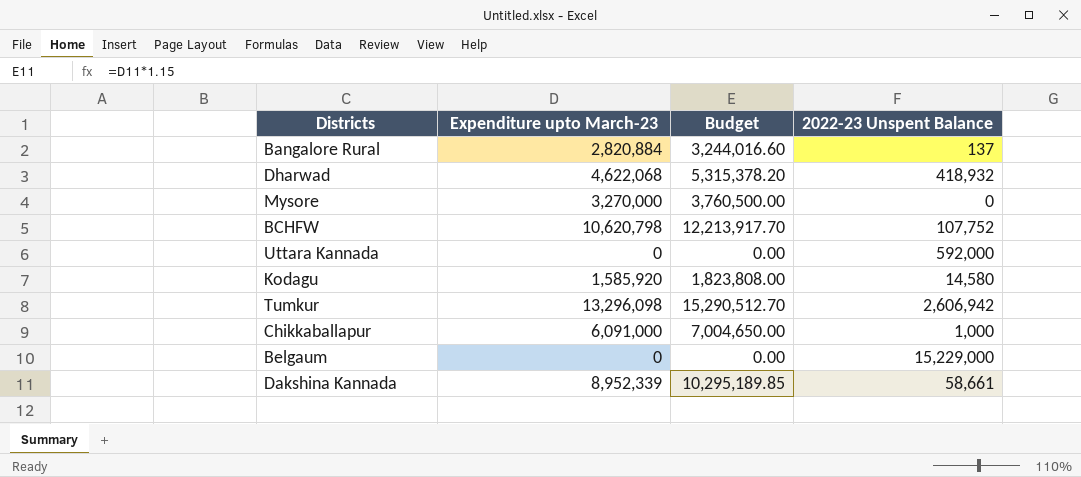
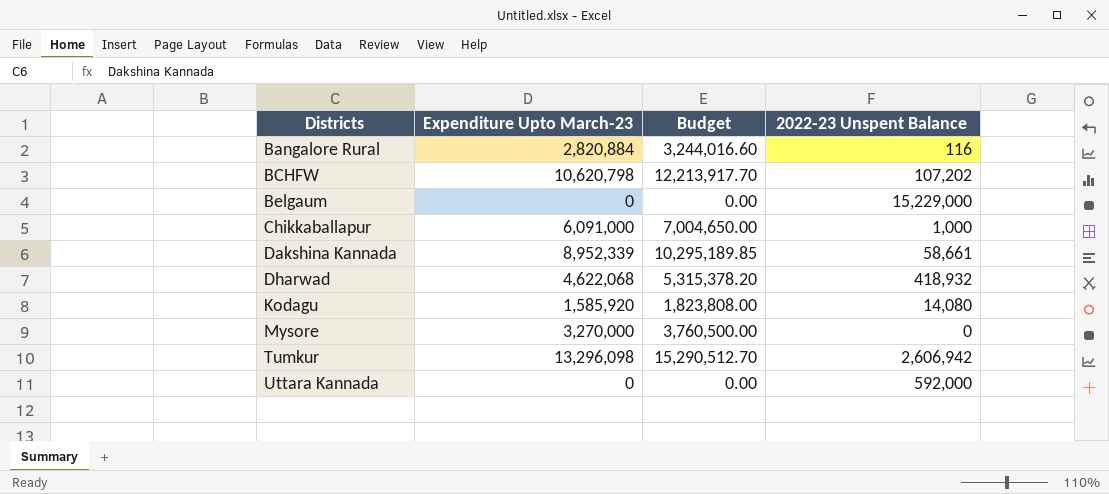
row order: none -> Districts ascending
column name: Expenditure upto March-23 -> Expenditure Upto March-23
Bangalore Rural | 2022-23 Unspent Balance: 137 -> 116
BCHFW | 2022-23 Unspent Balance: 107,752 -> 107,202
Kodagu | 2022-23 Unspent Balance: 14,580 -> 14,080

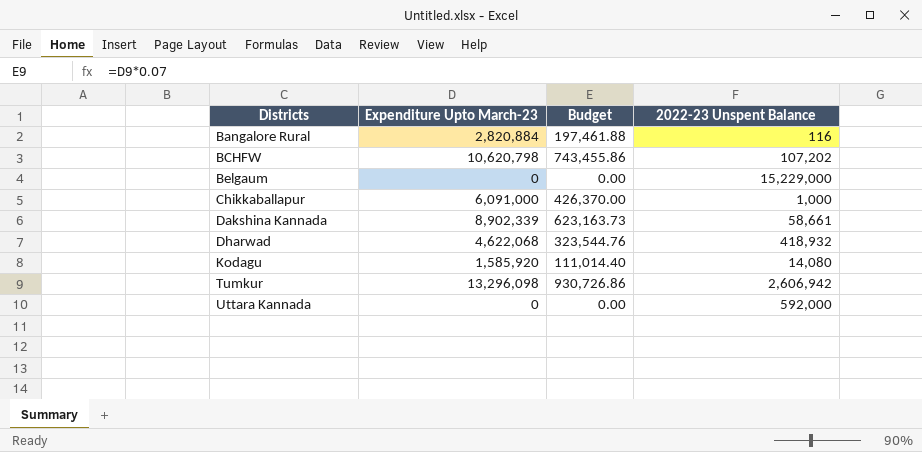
column Budget | formula: [Expenditure Upto March-23] * 1.15 -> [Expenditure Upto March-23] * 0.07
row Mysore: 3,270,000 | 3,760,500.00 | 0 -> none
Dakshina Kannada | Expenditure Upto March-23: 8,952,339 -> 8,902,339

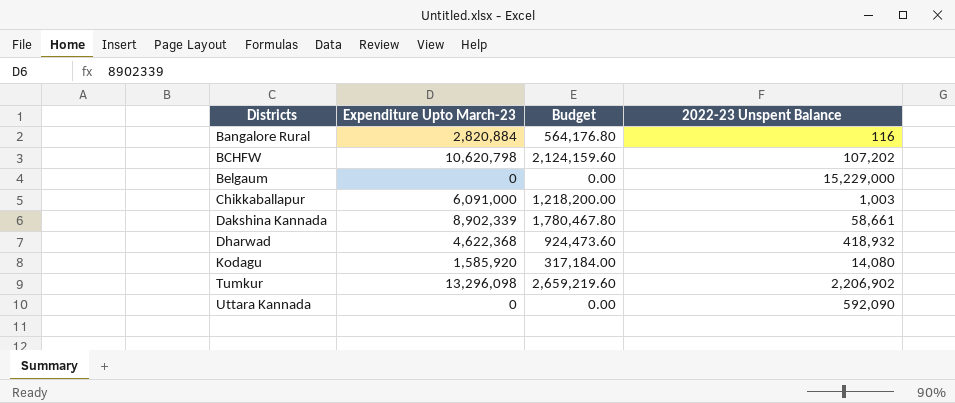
column Budget | formula: [Expenditure Upto March-23] * 0.07 -> [Expenditure Upto March-23] * 0.2
Chikkaballapur | 2022-23 Unspent Balance: 1,000 -> 1,003
Dharwad | Expenditure Upto March-23: 4,622,068 -> 4,622,368
Tumkur | 2022-23 Unspent Balance: 2,606,942 -> 2,206,902
Uttara Kannada | 2022-23 Unspent Balance: 592,000 -> 592,090

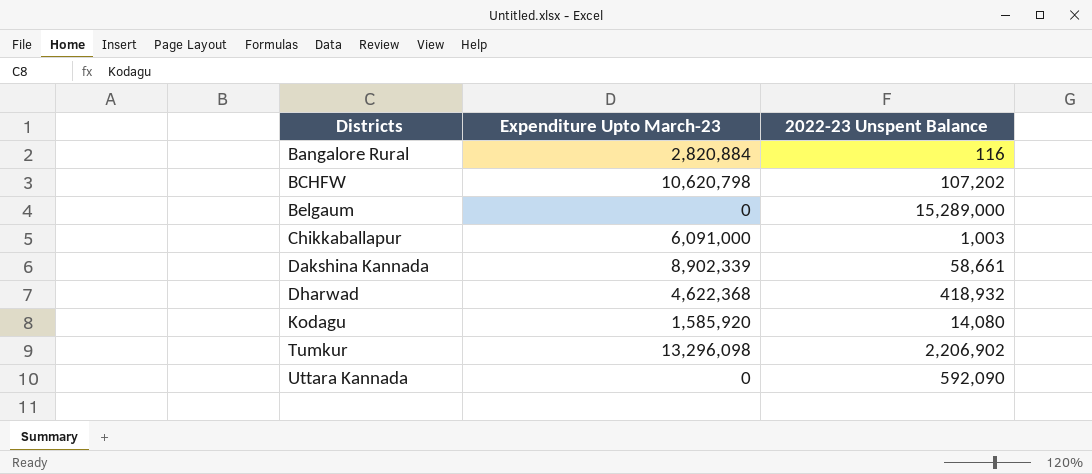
column Budget | formula: [Expenditure Upto March-23] * 0.2 -> none
Belgaum | 2022-23 Unspent Balance: 15,229,000 -> 15,289,000

